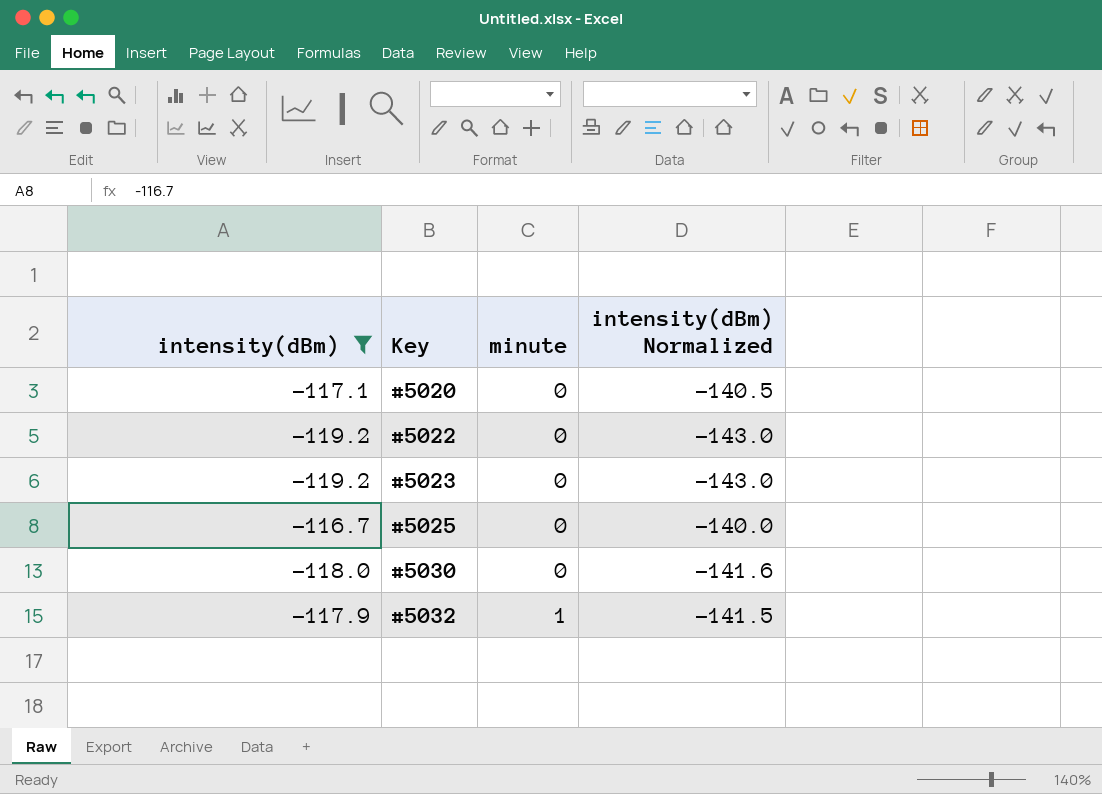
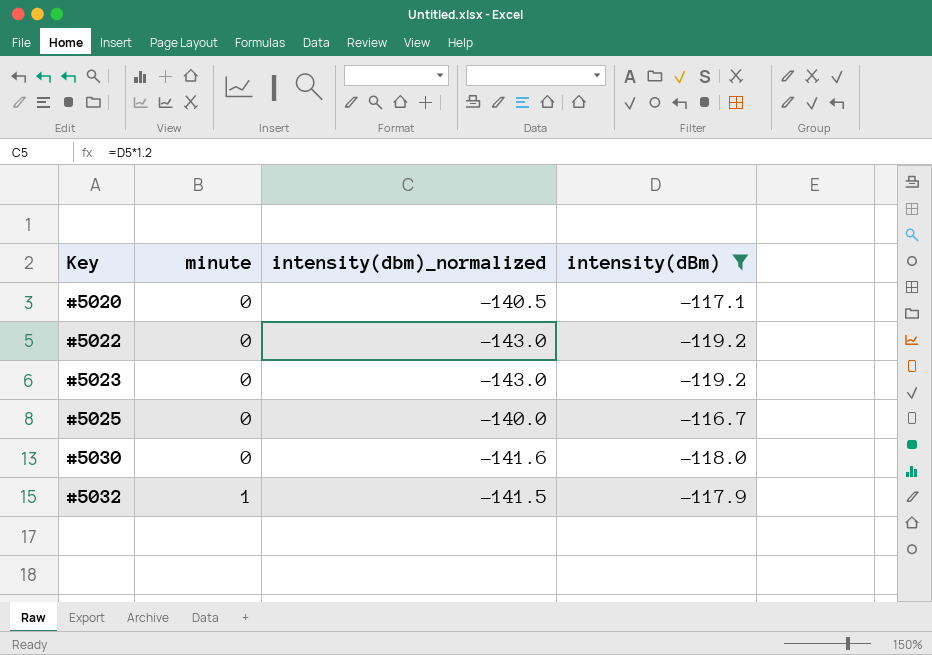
column name: intensity(dBm) Normalized -> intensity(dbm)_normalized
column intensity(dBm) | position: 1 -> 4

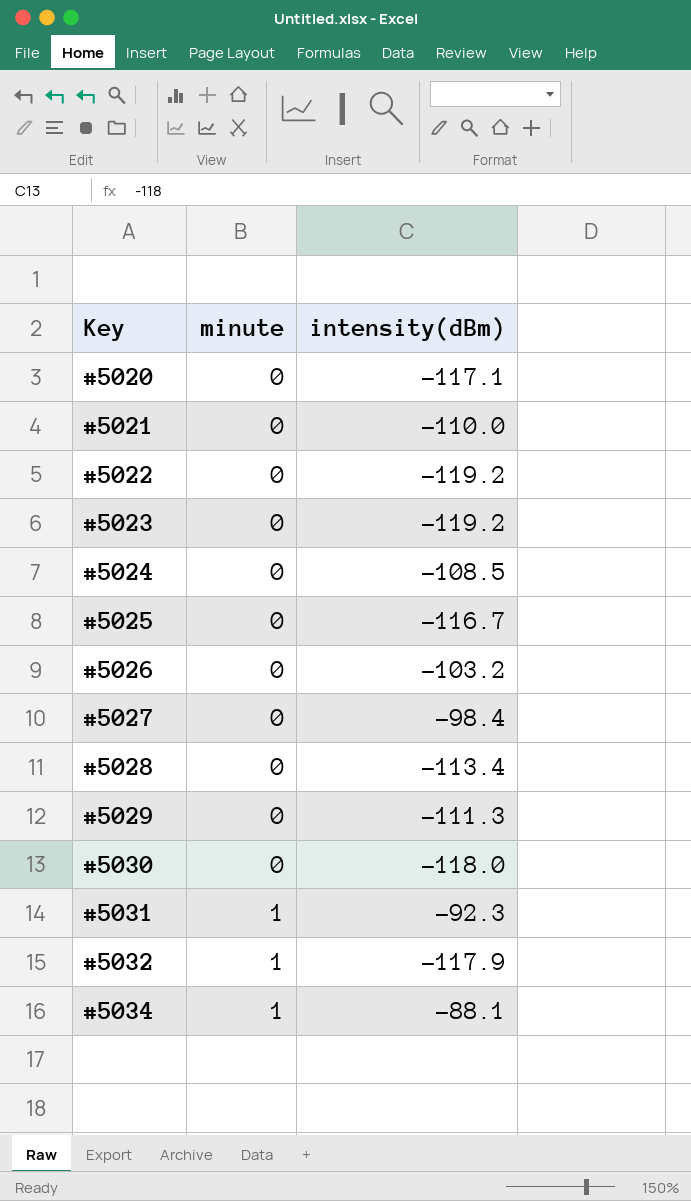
filter: intensity(dBm) <= -116.7 -> none
column intensity(dbm)_normalized | formula: [intensity(dBm)] * 1.2 -> none

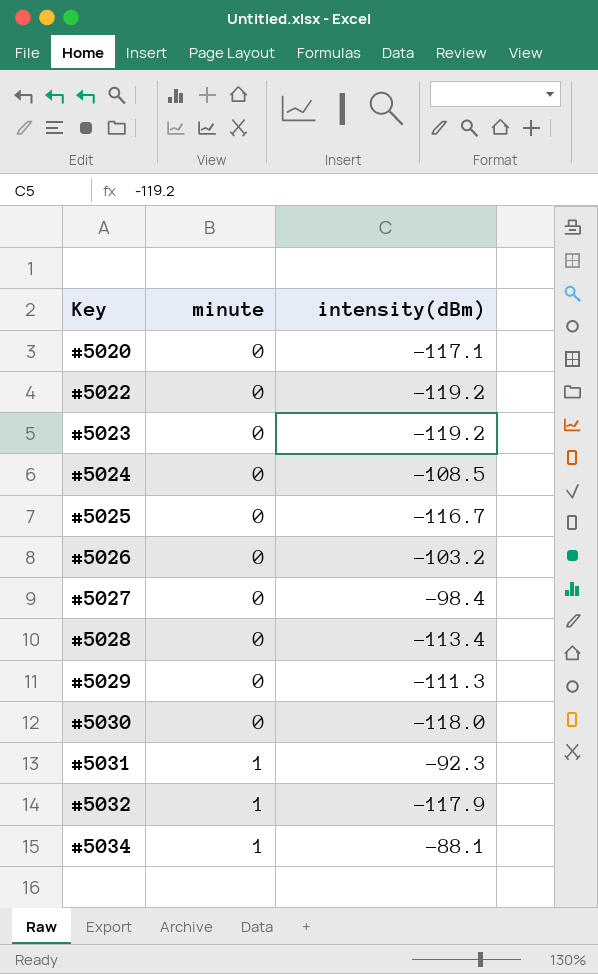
row #5021: 0 | -110.0 -> none

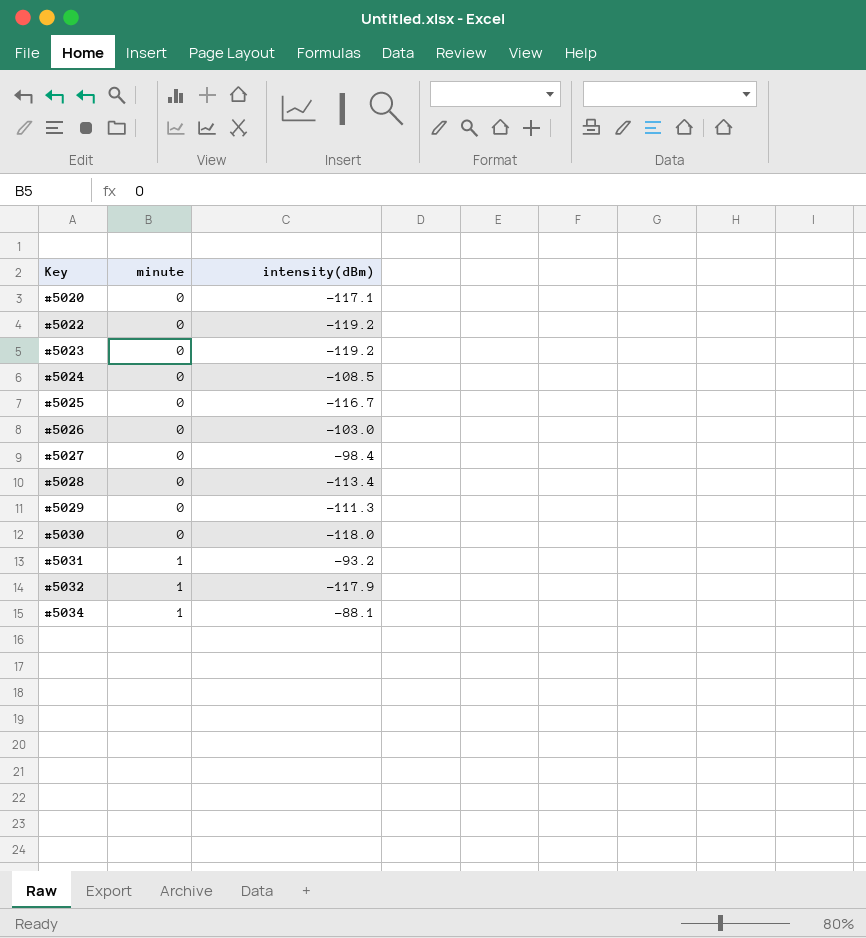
#5026 | intensity(dBm): -103.2 -> -103.0
#5031 | intensity(dBm): -92.3 -> -93.2

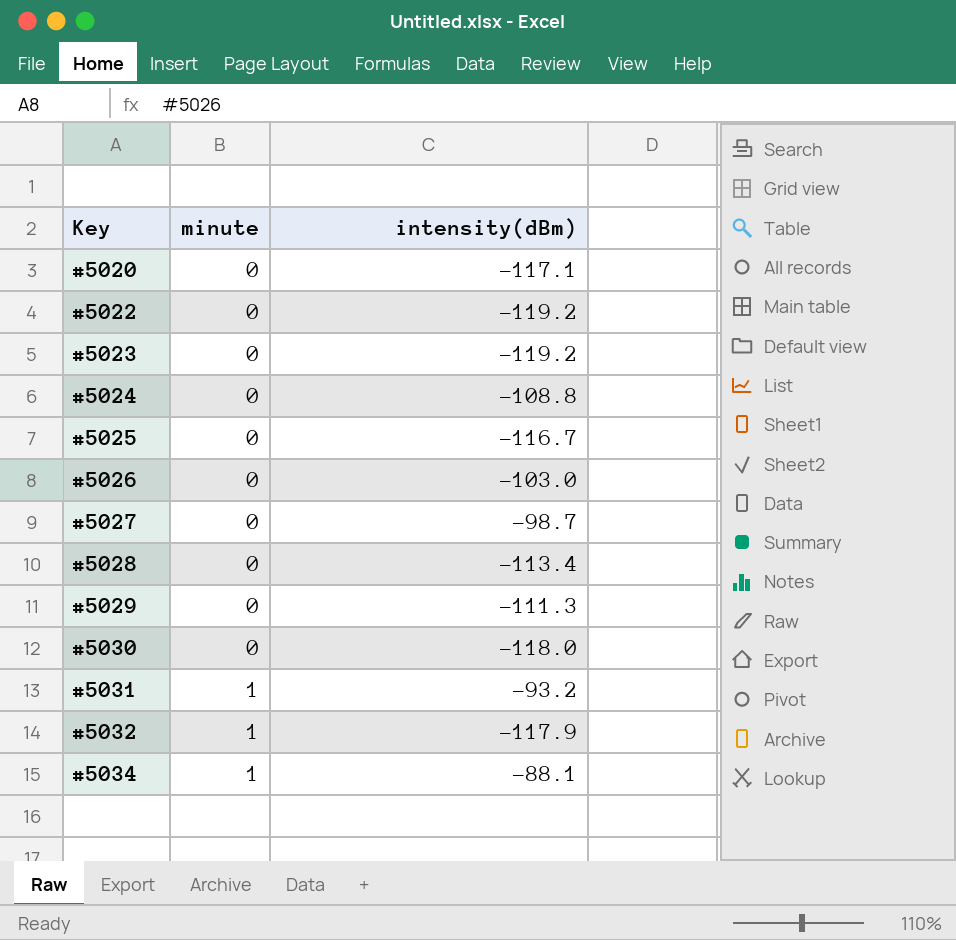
#5024 | intensity(dBm): -108.5 -> -108.8
#5027 | intensity(dBm): -98.4 -> -98.7

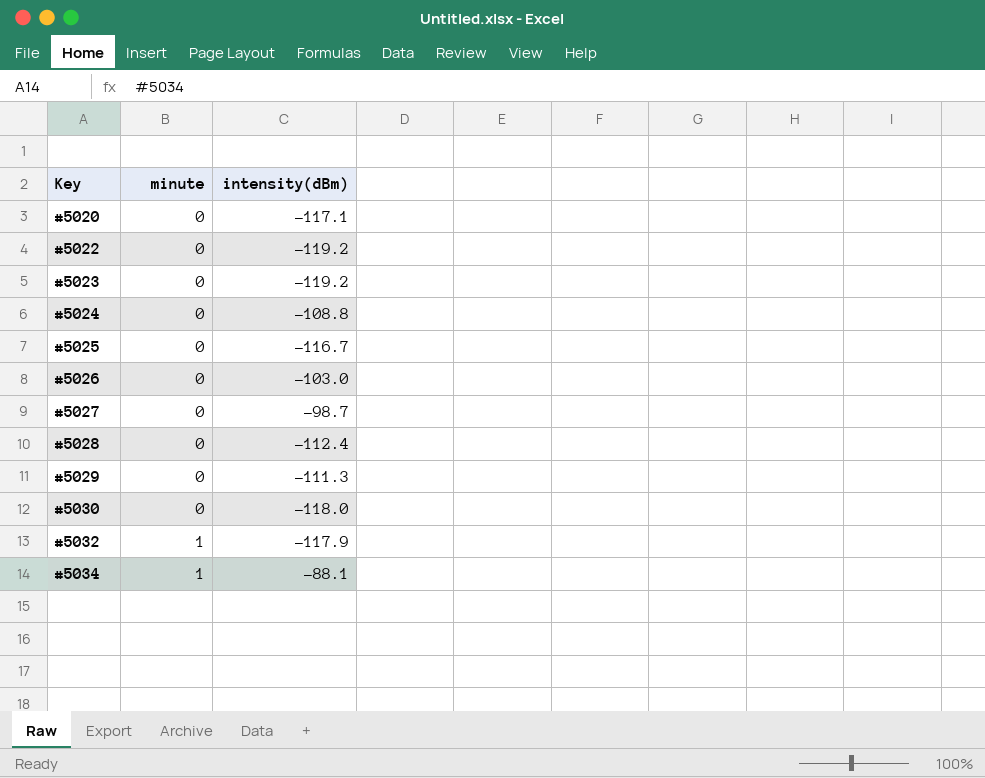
row #5031: 1 | -93.2 -> none
#5028 | intensity(dBm): -113.4 -> -112.4

